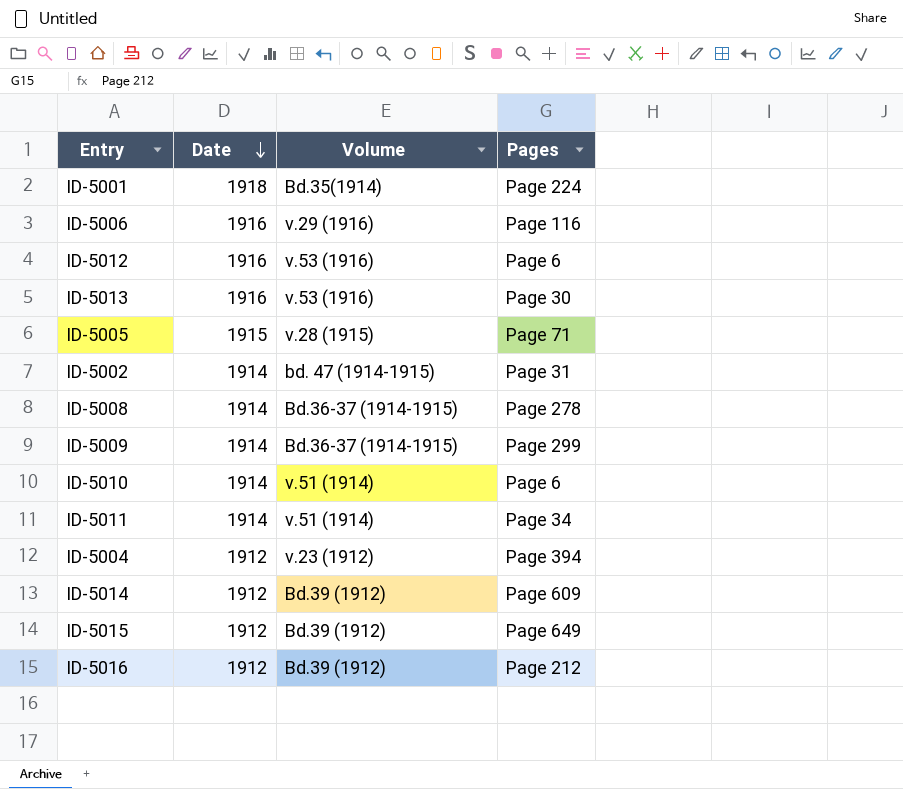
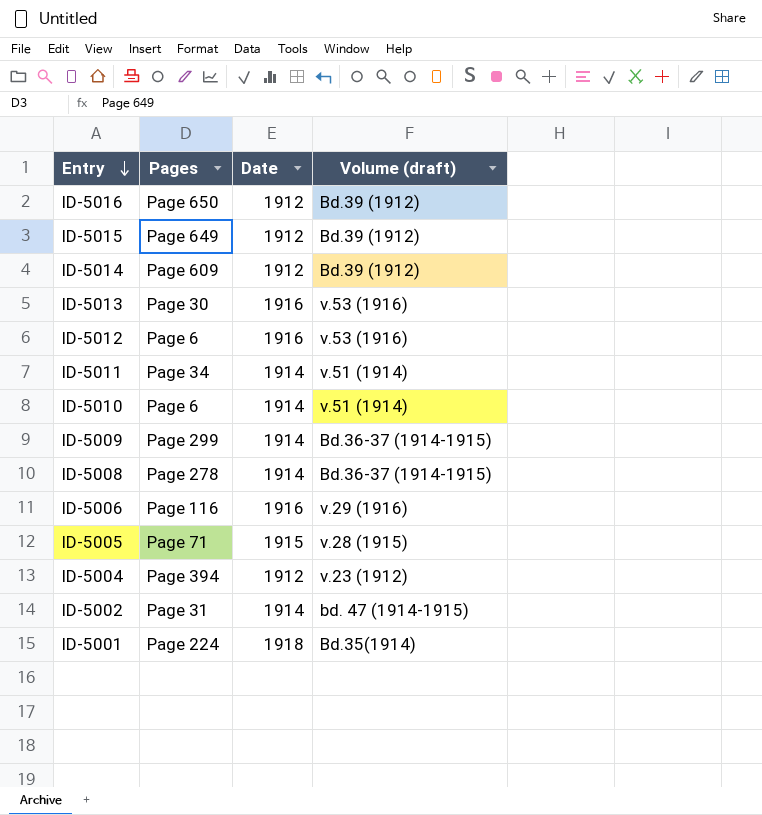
row order: Date descending -> Entry descending
column Pages | position: 4 -> 2
column name: Volume -> Volume (draft)
ID-5016 | Pages: Page 212 -> Page 650

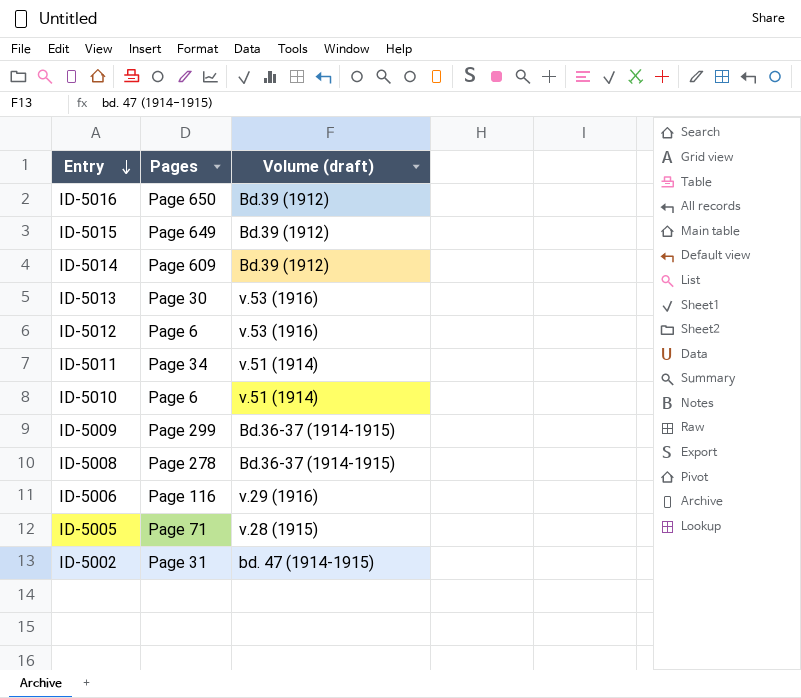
column Date | position: 3 -> none
row ID-5004: Page 394 | 1912 | v.23 (1912) -> none
row ID-5001: Page 224 | 1918 | Bd.35(1914) -> none

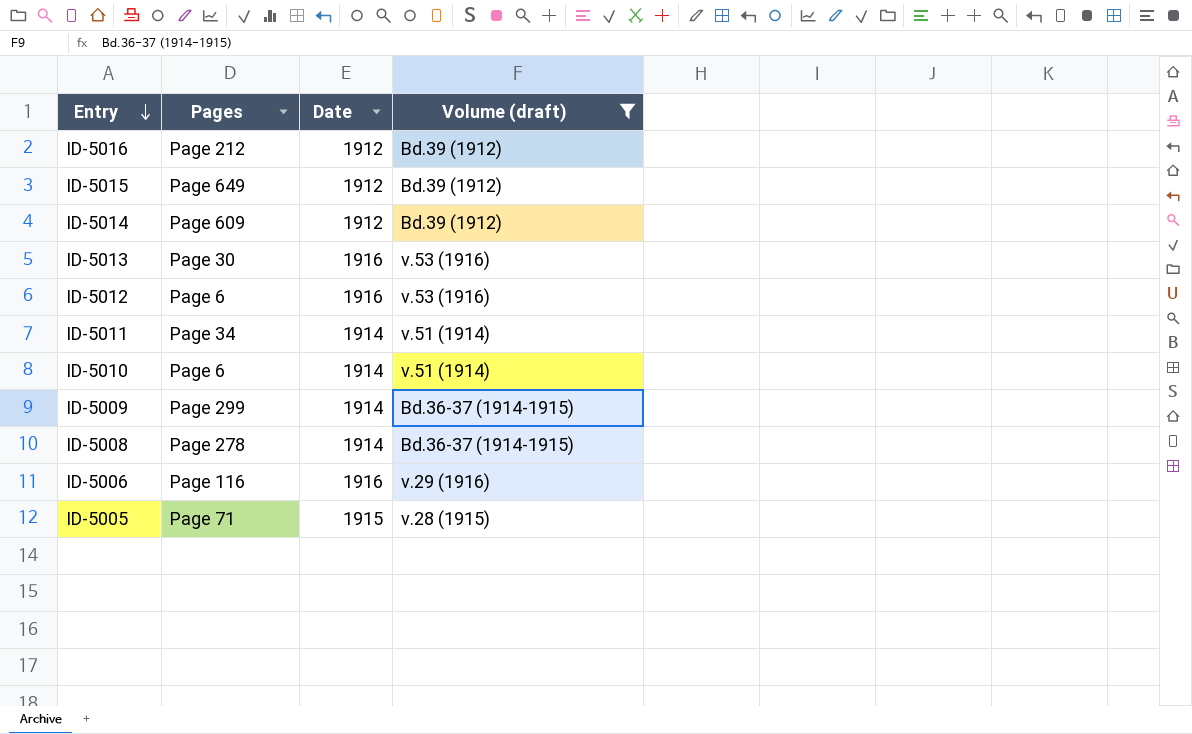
filter: none -> Volume (draft) != bd. 47 (1914-1915)
column Date | position: none -> 3
ID-5016 | Pages: Page 650 -> Page 212

